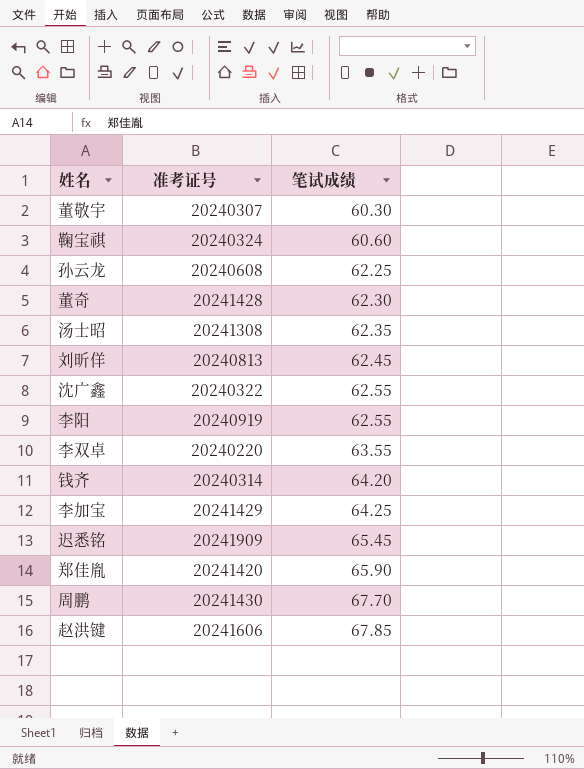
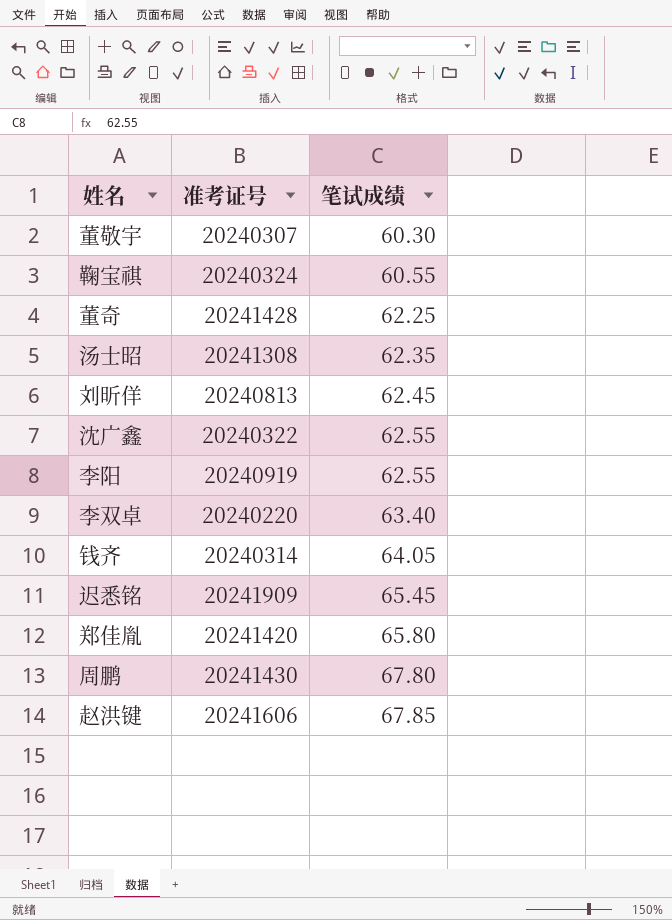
row 孙云龙: 20240608 | 62.25 -> none
row 李加宝: 20241429 | 64.25 -> none
鞠宝祺 | 笔试成绩: 60.60 -> 60.55
董奇 | 笔试成绩: 62.30 -> 62.25
李双卓 | 笔试成绩: 63.55 -> 63.40
钱齐 | 笔试成绩: 64.20 -> 64.05
郑佳胤 | 笔试成绩: 65.90 -> 65.80
周鹏 | 笔试成绩: 67.70 -> 67.80

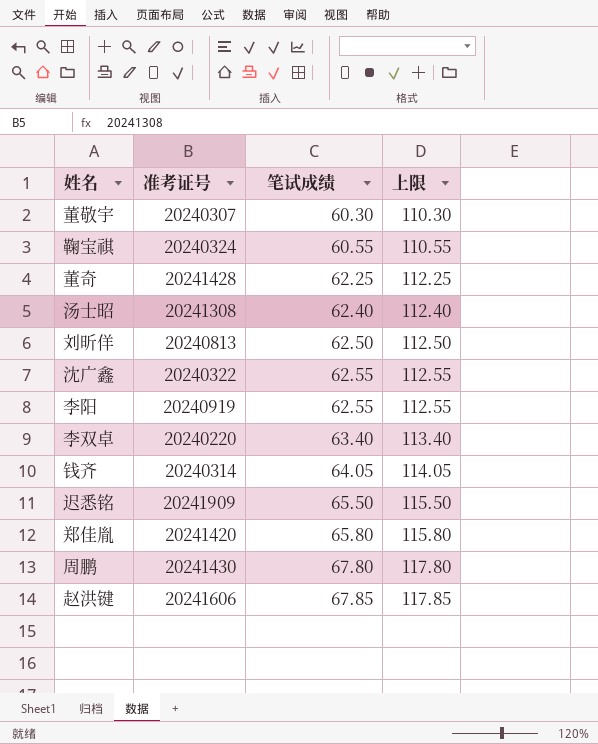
column 上限 | formula: none -> [笔试成绩] + 50
汤士昭 | 笔试成绩: 62.35 -> 62.40
刘昕佯 | 笔试成绩: 62.45 -> 62.50
迟悉铭 | 笔试成绩: 65.45 -> 65.50

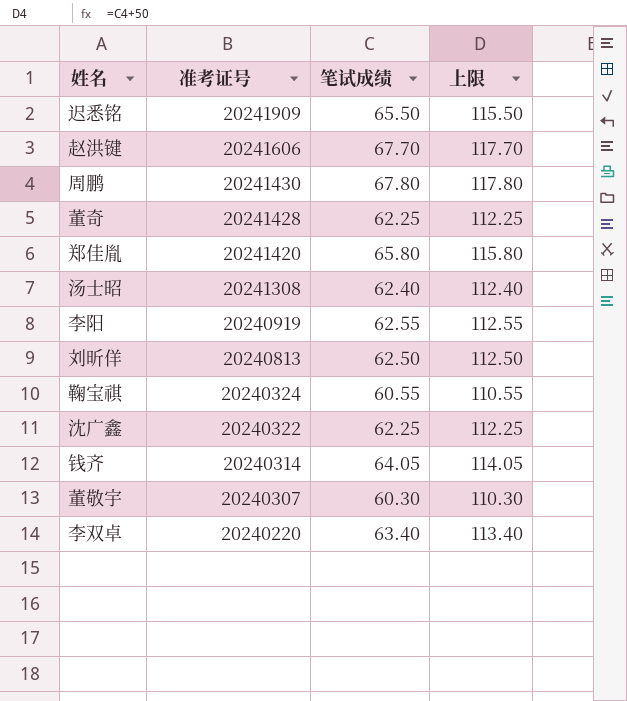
row order: 笔试成绩 ascending -> 准考证号 descending
赵洪键 | 笔试成绩: 67.85 -> 67.70
赵洪键 | 上限: 117.85 -> 117.70
沈广鑫 | 笔试成绩: 62.55 -> 62.25
沈广鑫 | 上限: 112.55 -> 112.25

